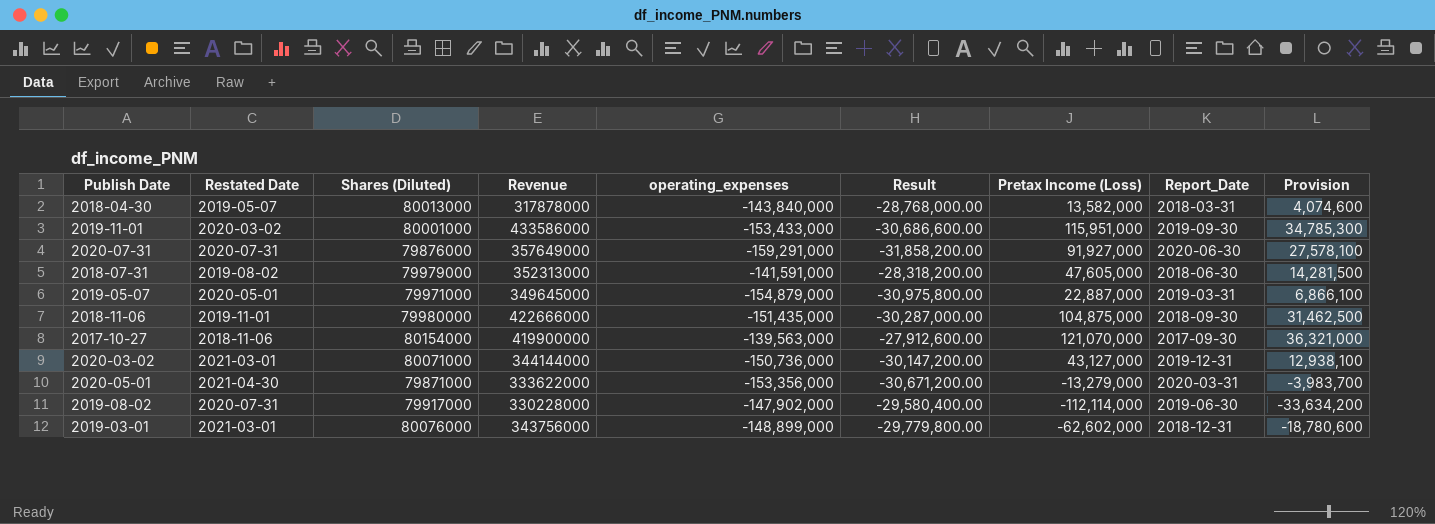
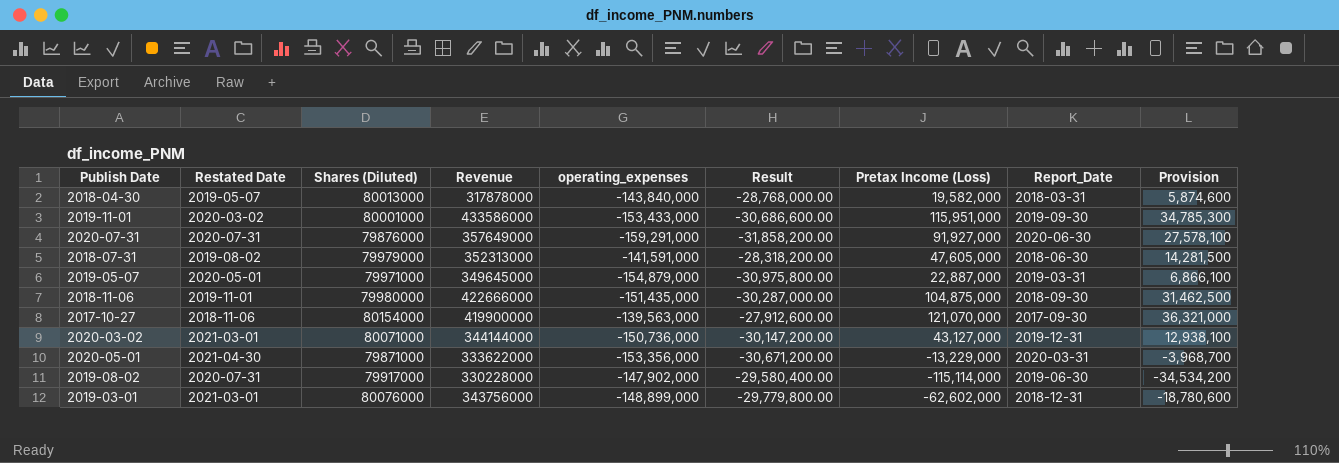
2018-04-30 | Pretax Income (Loss): 13,582,000 -> 19,582,000
2018-04-30 | Provision: 4,074,600 -> 5,874,600
2020-05-01 | Pretax Income (Loss): -13,279,000 -> -13,229,000
2020-05-01 | Provision: -3,983,700 -> -3,968,700
2019-08-02 | Pretax Income (Loss): -112,114,000 -> -115,114,000
2019-08-02 | Provision: -33,634,200 -> -34,534,200

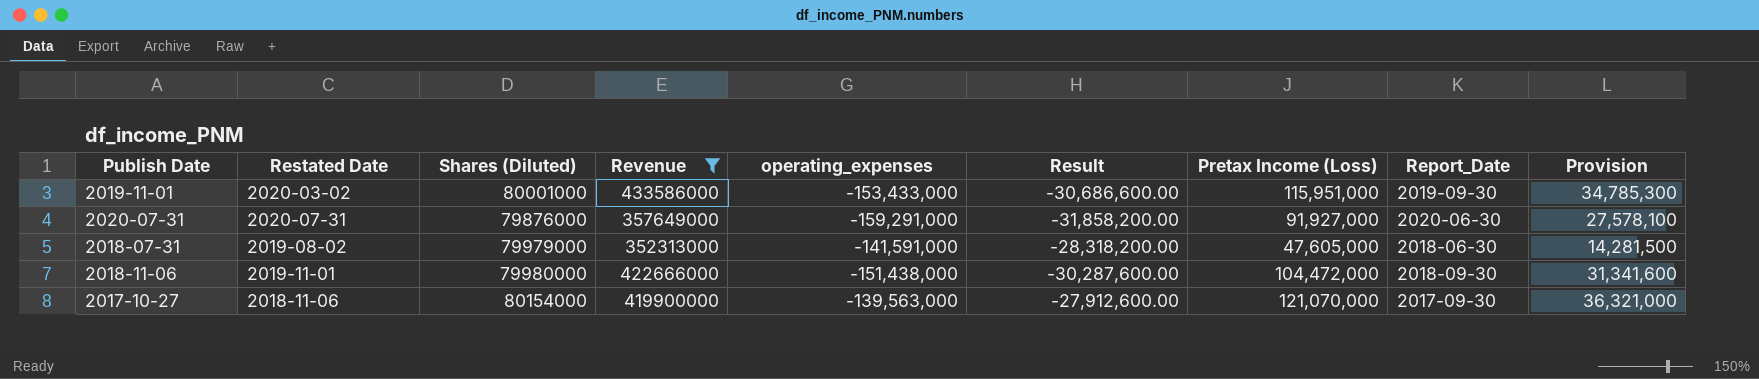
filter: none -> Revenue >= 352313000
2018-11-06 | operating_expenses: -151,435,000 -> -151,438,000
2018-11-06 | Result: -30,287,000.00 -> -30,287,600.00
2018-11-06 | Pretax Income (Loss): 104,875,000 -> 104,472,000
2018-11-06 | Provision: 31,462,500 -> 31,341,600

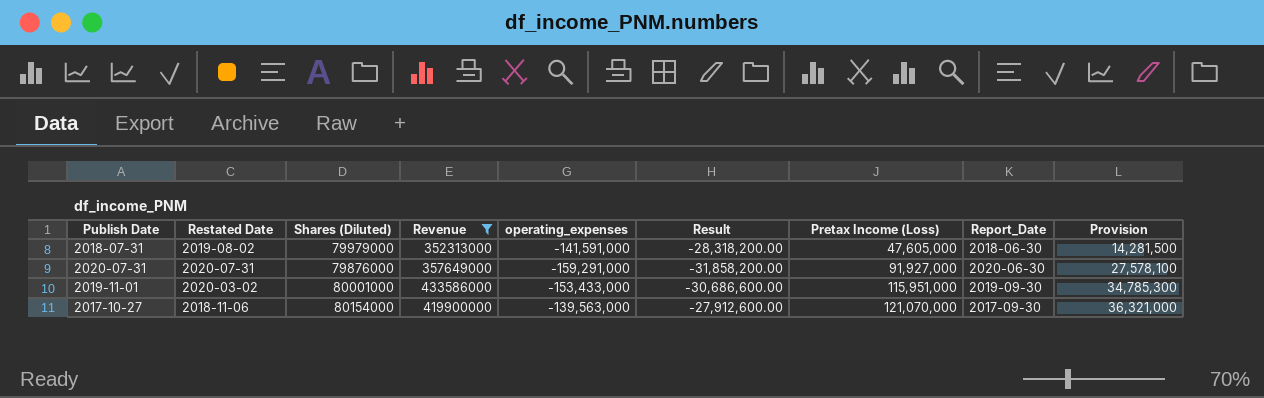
row order: none -> Pretax Income (Loss) ascending
row 2018-11-06: 2019-11-01 | 79980000 | 422666000 | -151,438,000 | -30,287,600.00 | 104,472,000 | 2018-09-30 | 31,341,600 -> none

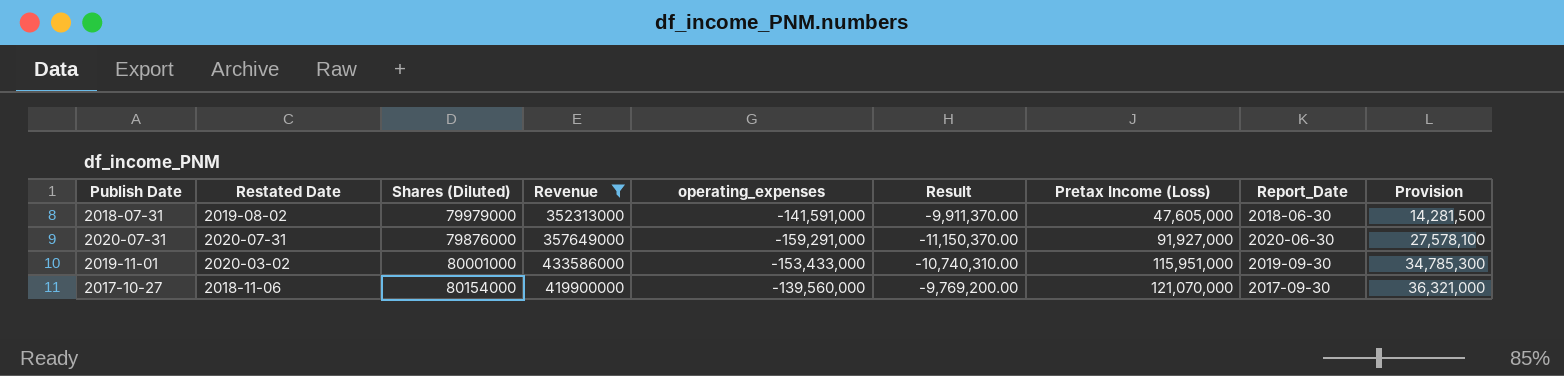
column Result | formula: [operating_expenses] * 0.2 -> [operating_expenses] * 0.07
2017-10-27 | operating_expenses: -139,563,000 -> -139,560,000

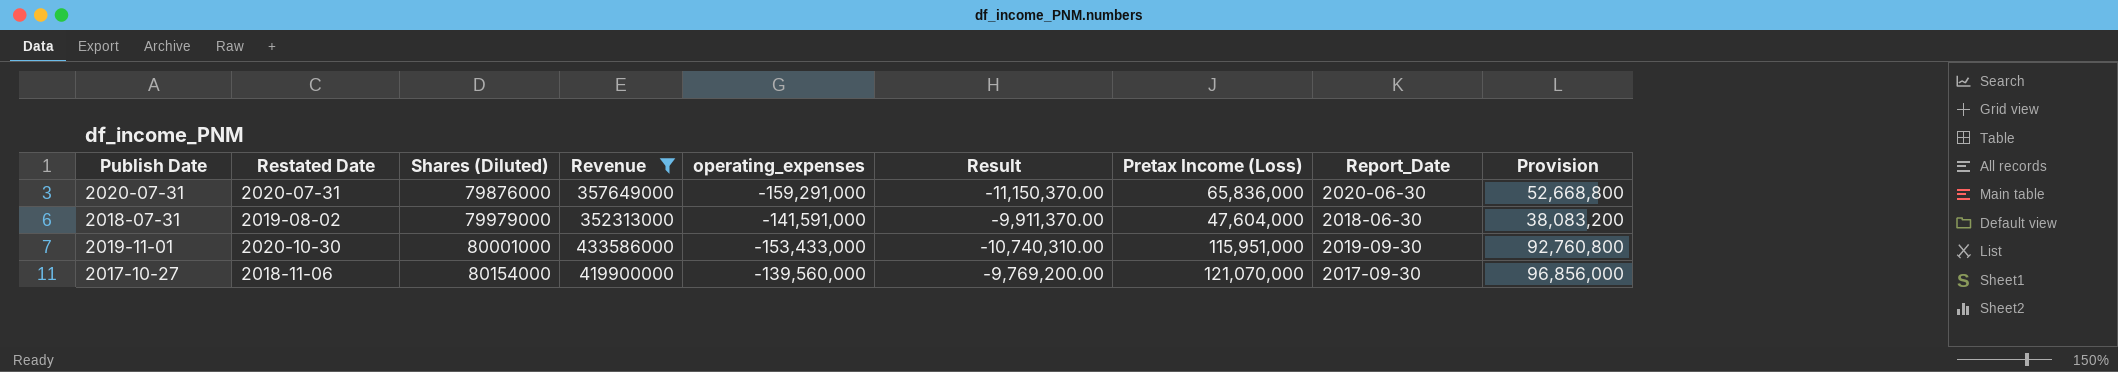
row order: Pretax Income (Loss) ascending -> Shares (Diluted) ascending
column Provision | formula: [Pretax Income (Loss)] * 0.3 -> [Pretax Income (Loss)] * 0.8
2020-07-31 | Pretax Income (Loss): 91,927,000 -> 65,836,000
2018-07-31 | Pretax Income (Loss): 47,605,000 -> 47,604,000
2019-11-01 | Restated Date: 2020-03-02 -> 2020-10-30

